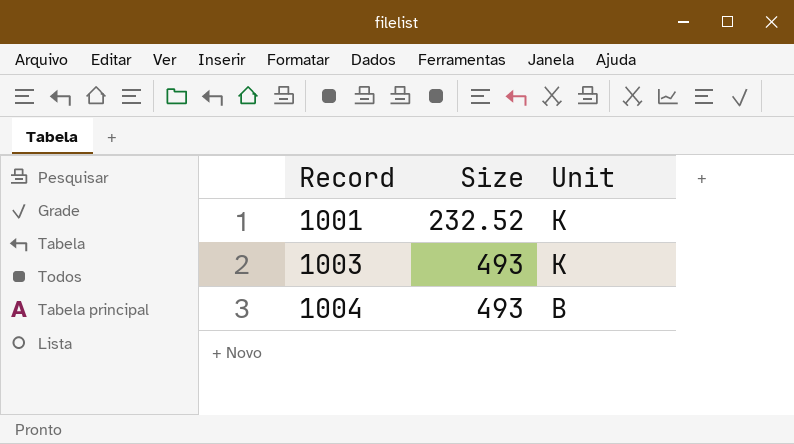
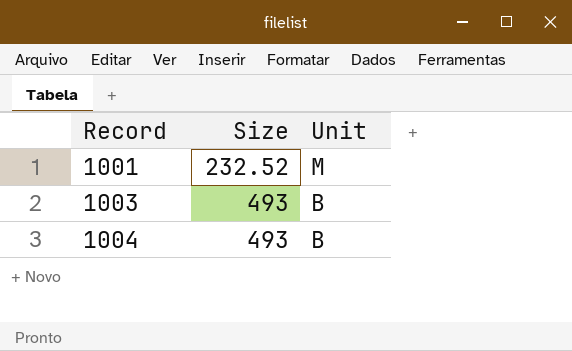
1001 | Unit: K -> M
1003 | Unit: K -> B

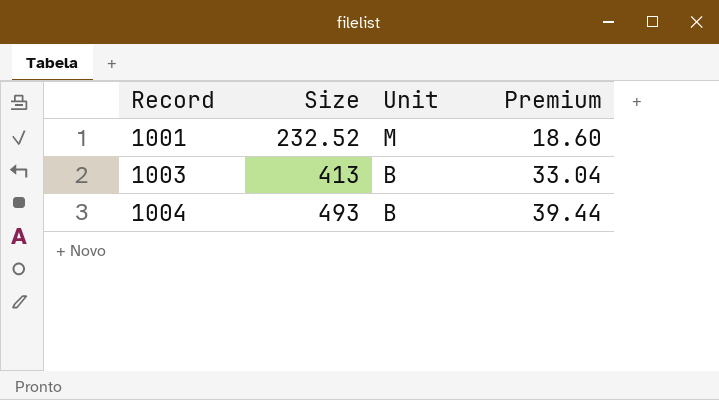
column Premium | formula: none -> [Size] * 0.08
1003 | Size: 493 -> 413

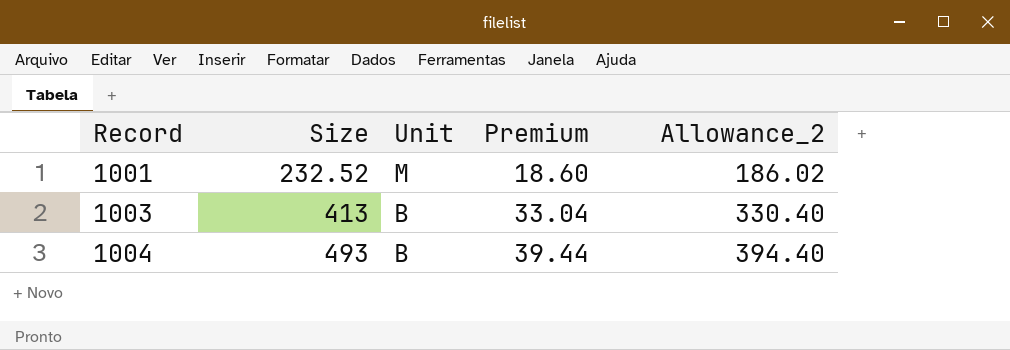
column Allowance_2 | formula: none -> [Size] * 0.8

